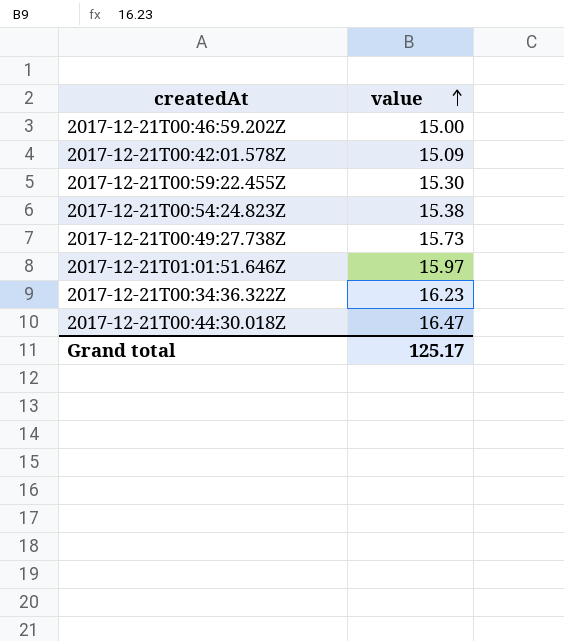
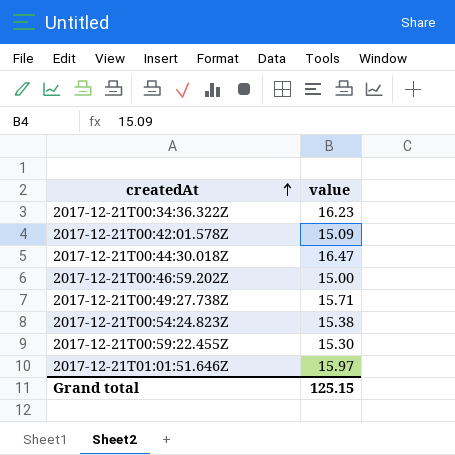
row order: value ascending -> createdAt ascending
2017-12-21T00:49:27.738Z | value: 15.73 -> 15.71
Grand total | value: 125.17 -> 125.15

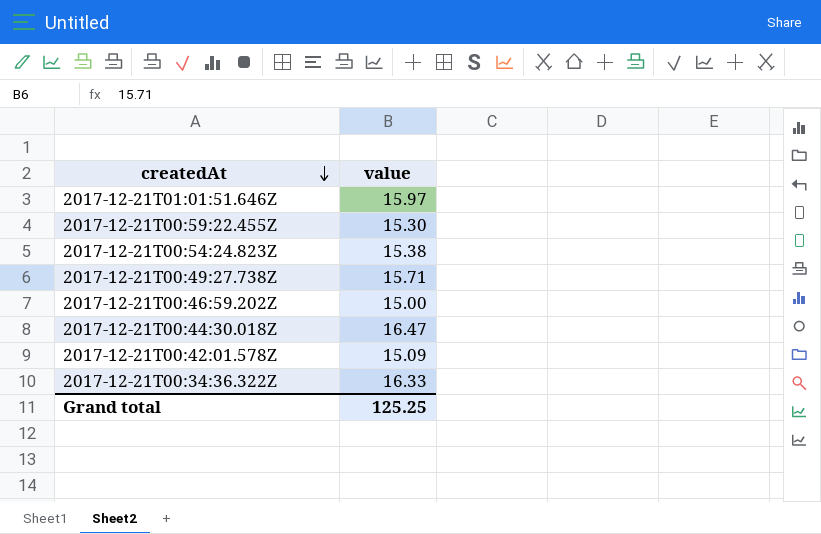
row order: createdAt ascending -> createdAt descending
2017-12-21T00:34:36.322Z | value: 16.23 -> 16.33
Grand total | value: 125.15 -> 125.25

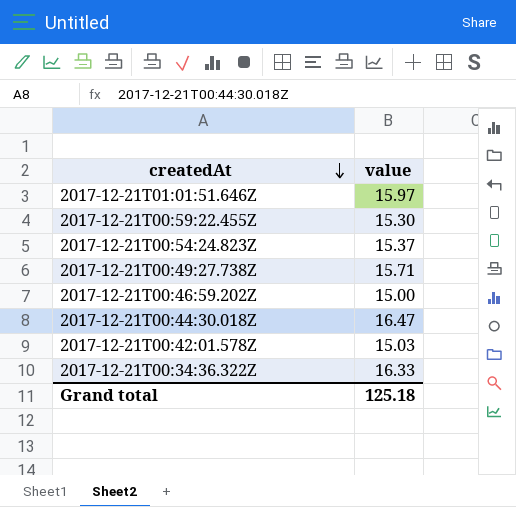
2017-12-21T00:54:24.823Z | value: 15.38 -> 15.37
2017-12-21T00:42:01.578Z | value: 15.09 -> 15.03
Grand total | value: 125.25 -> 125.18

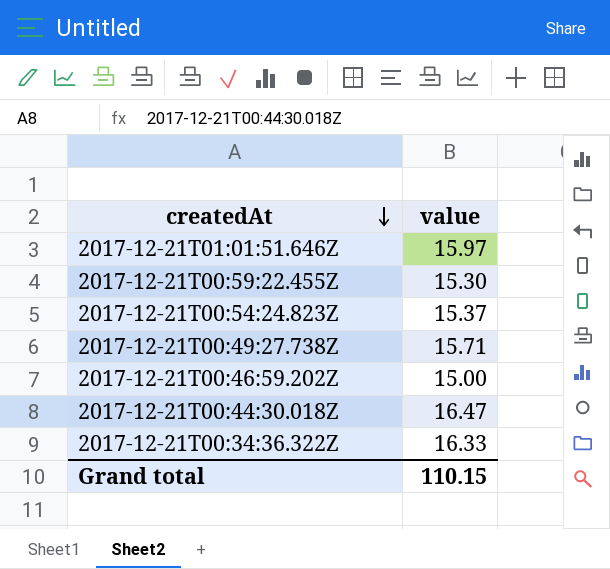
row 2017-12-21T00:42:01.578Z: 15.03 -> none
Grand total | value: 125.18 -> 110.15

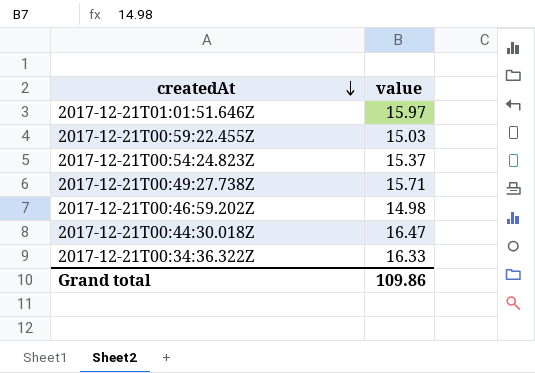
2017-12-21T00:59:22.455Z | value: 15.30 -> 15.03
2017-12-21T00:46:59.202Z | value: 15.00 -> 14.98
Grand total | value: 110.15 -> 109.86

